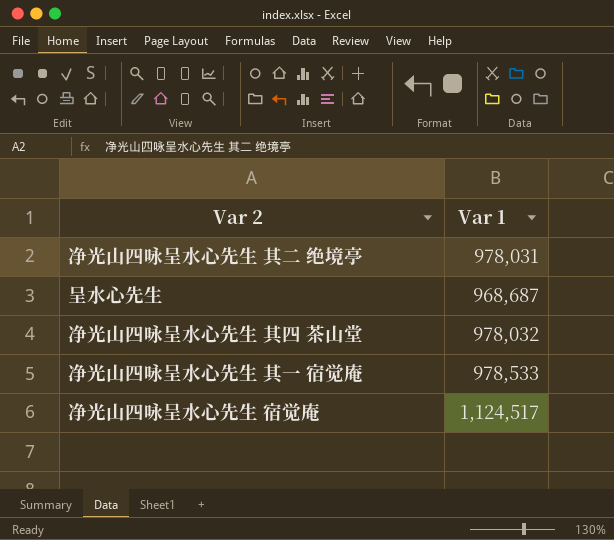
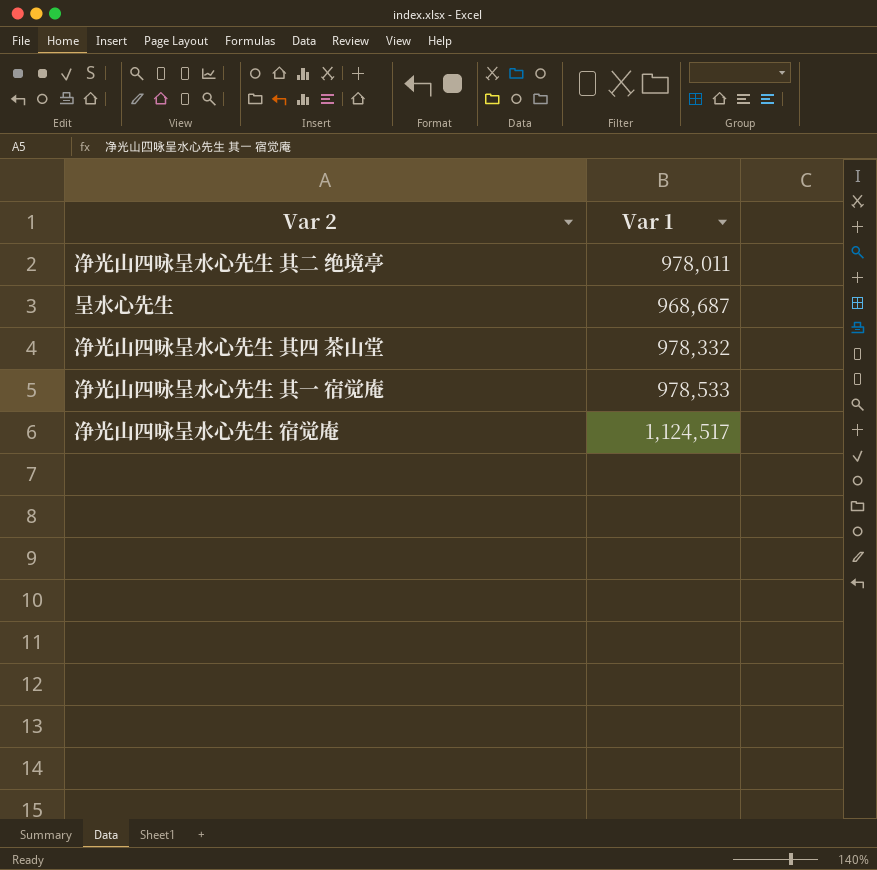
净光山四咏呈水心先生 其二 绝境亭 | Var 1: 978,031 -> 978,011
净光山四咏呈水心先生 其四 茶山堂 | Var 1: 978,032 -> 978,332

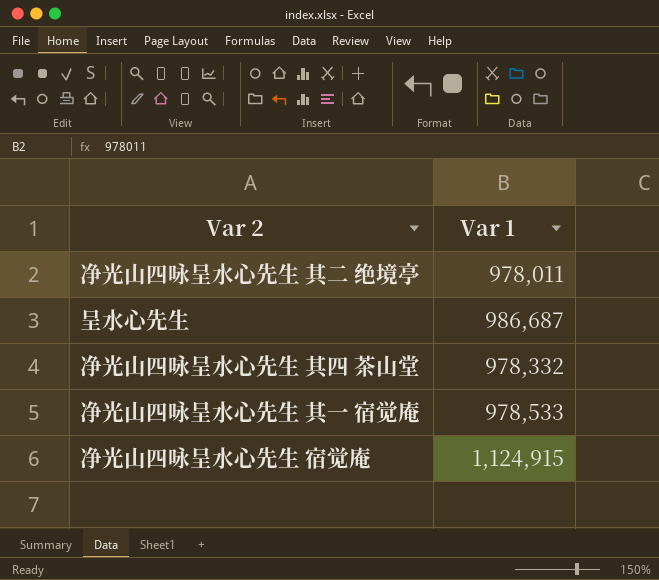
呈水心先生 | Var 1: 968,687 -> 986,687
净光山四咏呈水心先生 宿觉庵 | Var 1: 1,124,517 -> 1,124,915

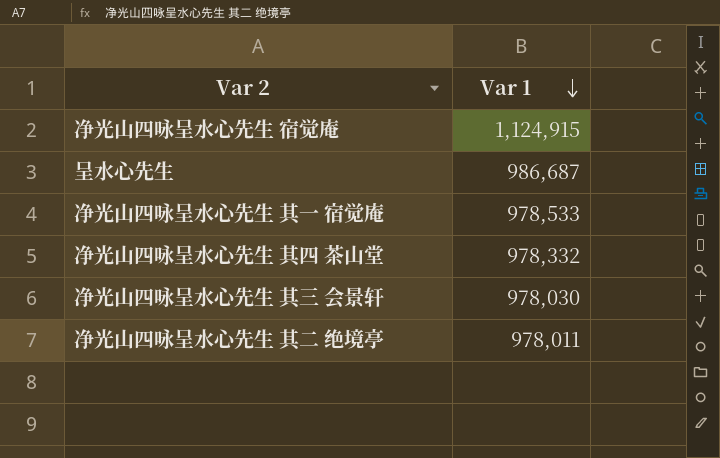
row order: none -> Var 1 descending
row 净光山四咏呈水心先生 其三 会景轩: none -> 978,030

